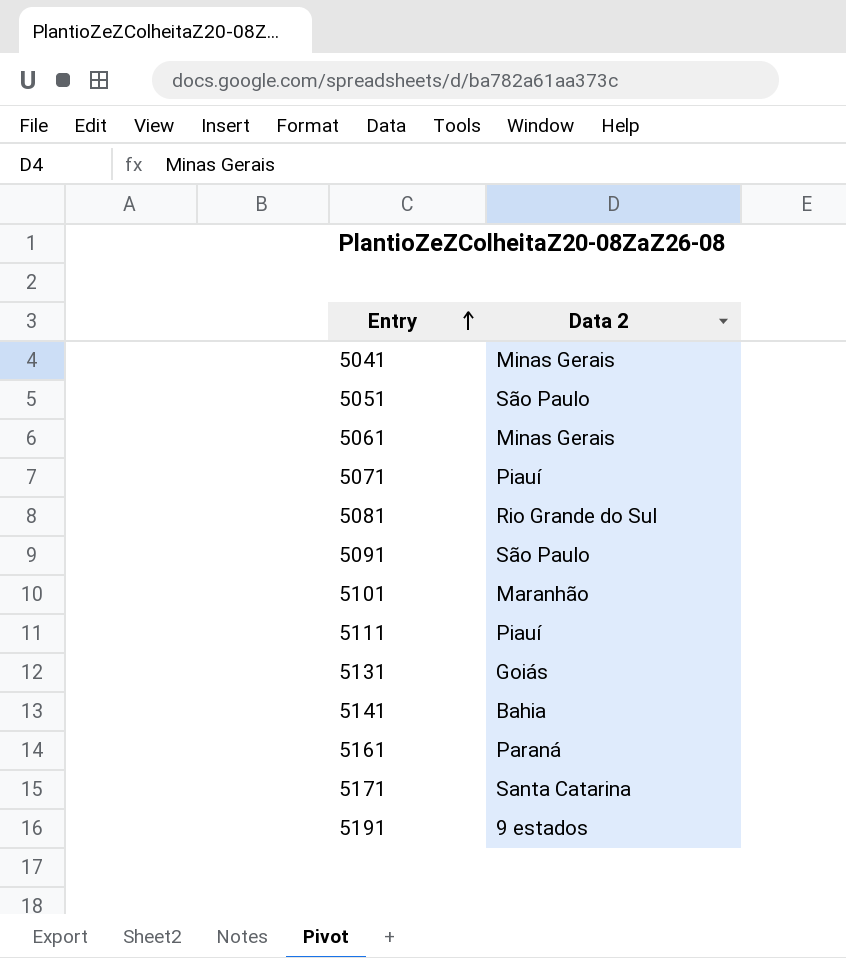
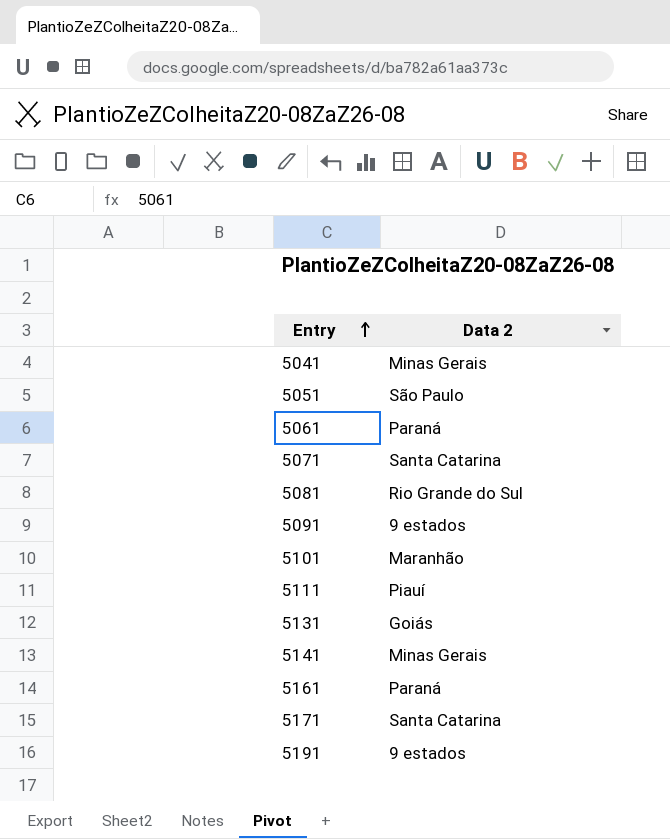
5061 | Data 2: Minas Gerais -> Paraná
5071 | Data 2: Piauí -> Santa Catarina
5091 | Data 2: São Paulo -> 9 estados
5141 | Data 2: Bahia -> Minas Gerais

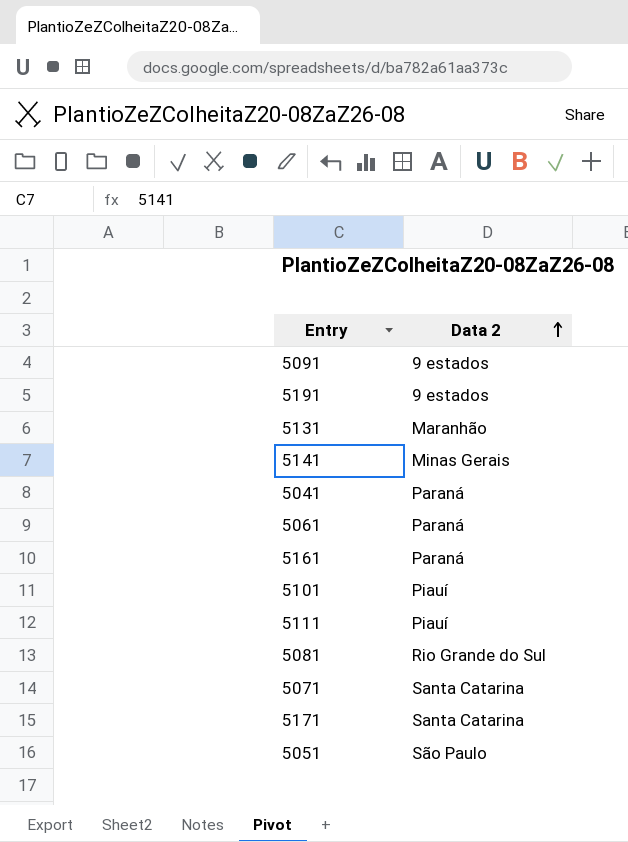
row order: Entry ascending -> Data 2 ascending
5131 | Data 2: Goiás -> Maranhão
5041 | Data 2: Minas Gerais -> Paraná
5101 | Data 2: Maranhão -> Piauí

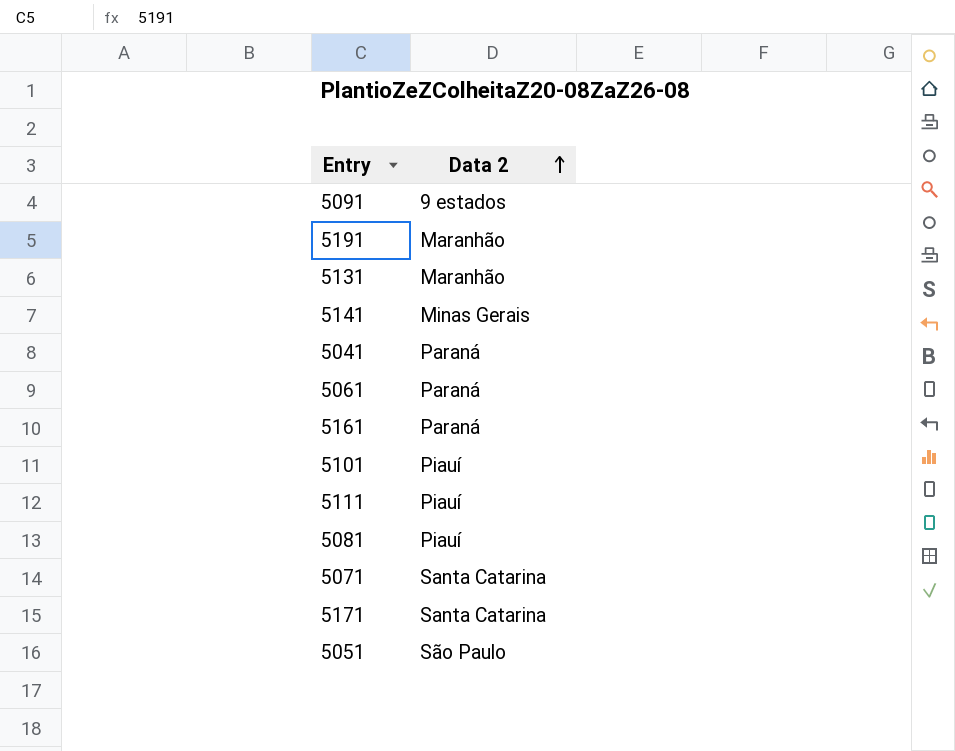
5191 | Data 2: 9 estados -> Maranhão
5081 | Data 2: Rio Grande do Sul -> Piauí

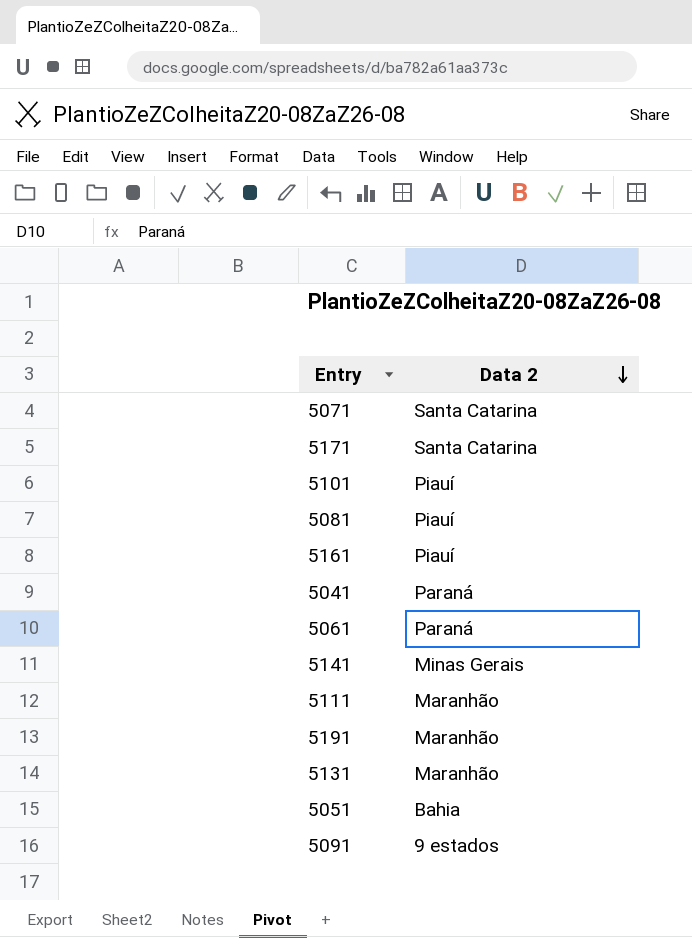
row order: Data 2 ascending -> Data 2 descending
5161 | Data 2: Paraná -> Piauí
5111 | Data 2: Piauí -> Maranhão
5051 | Data 2: São Paulo -> Bahia

